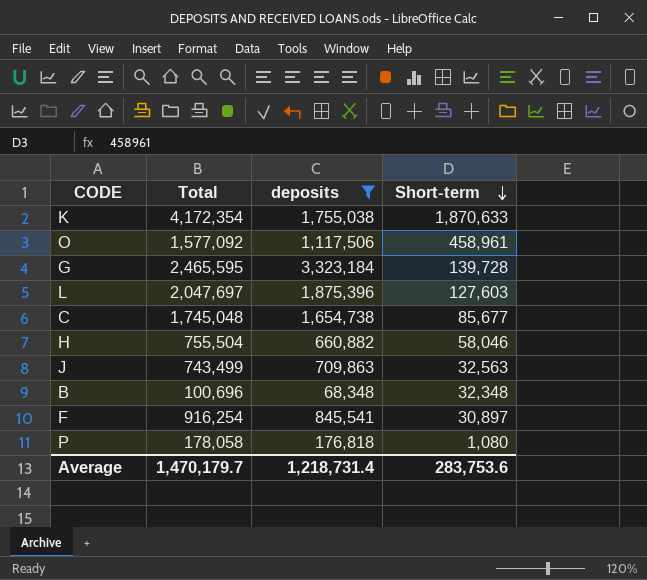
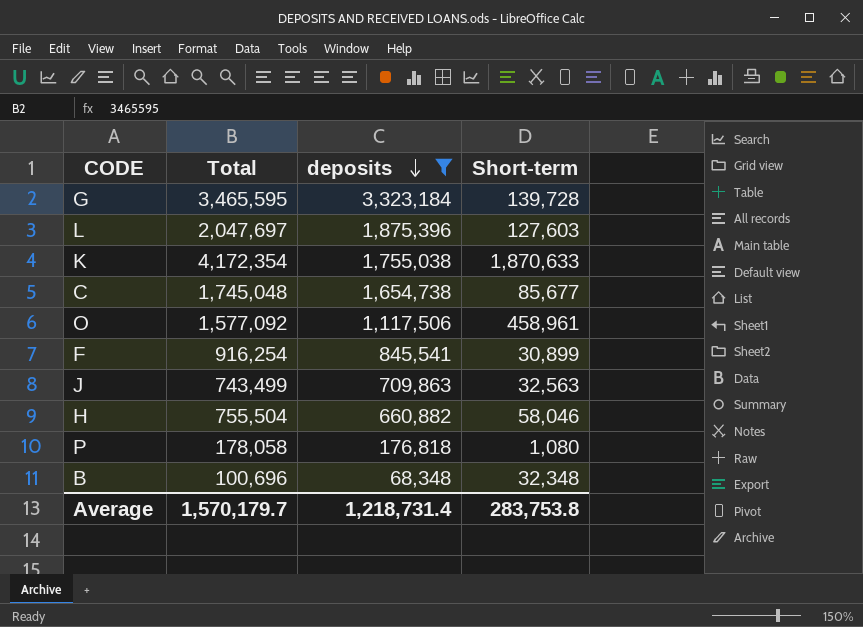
row order: Short-term descending -> deposits descending
G | Total: 2,465,595 -> 3,465,595
F | Short-term: 30,897 -> 30,899
Average | Total: 1,470,179.7 -> 1,570,179.7
Average | Short-term: 283,753.6 -> 283,753.8

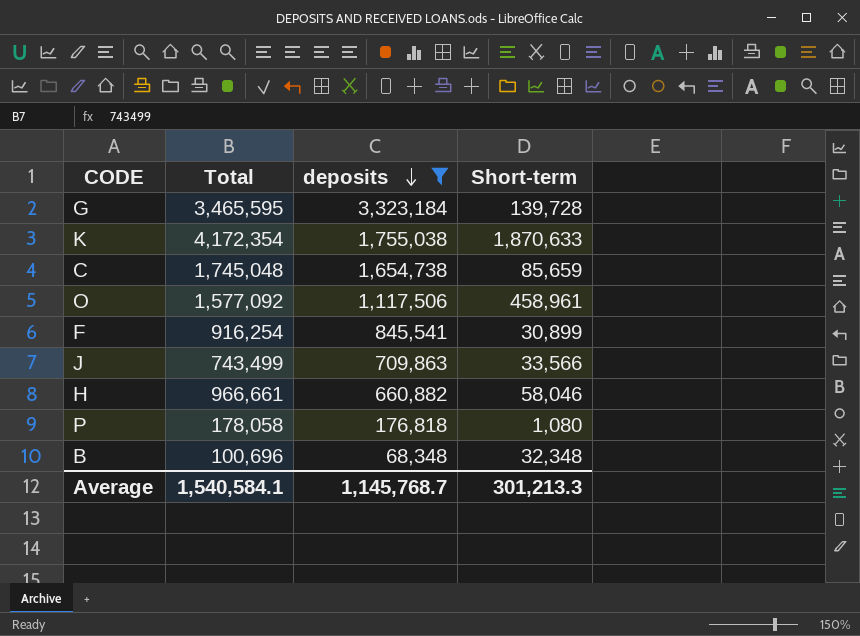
row L: 2,047,697 | 1,875,396 | 127,603 -> none
C | Short-term: 85,677 -> 85,659
J | Short-term: 32,563 -> 33,566
H | Total: 755,504 -> 966,661
Average | Total: 1,570,179.7 -> 1,540,584.1
Average | deposits: 1,218,731.4 -> 1,145,768.7
Average | Short-term: 283,753.8 -> 301,213.3

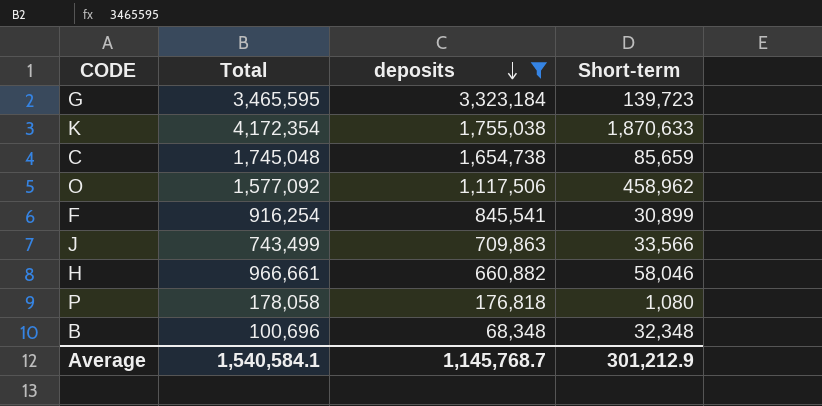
G | Short-term: 139,728 -> 139,723
O | Short-term: 458,961 -> 458,962
Average | Short-term: 301,213.3 -> 301,212.9

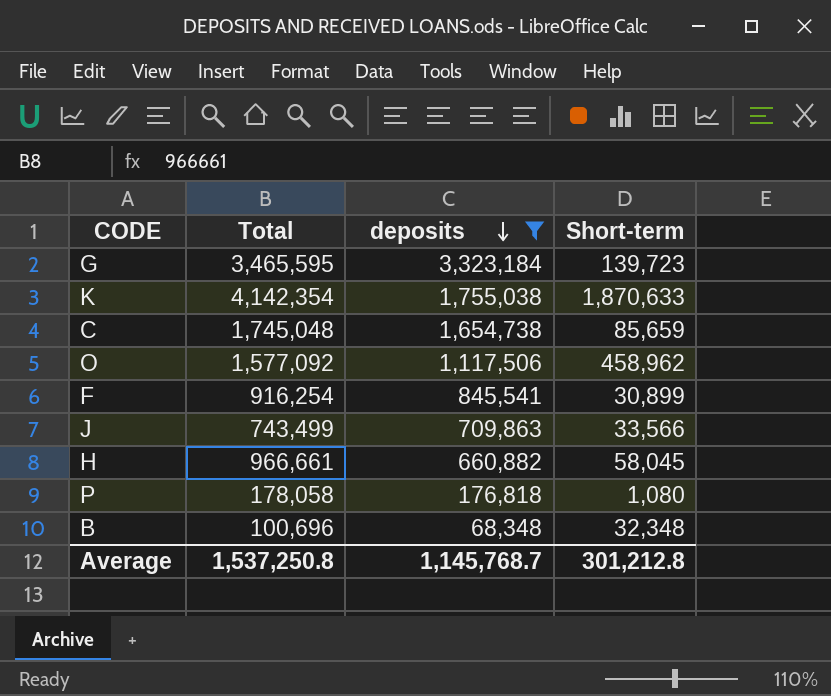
K | Total: 4,172,354 -> 4,142,354
H | Short-term: 58,046 -> 58,045
Average | Total: 1,540,584.1 -> 1,537,250.8
Average | Short-term: 301,212.9 -> 301,212.8

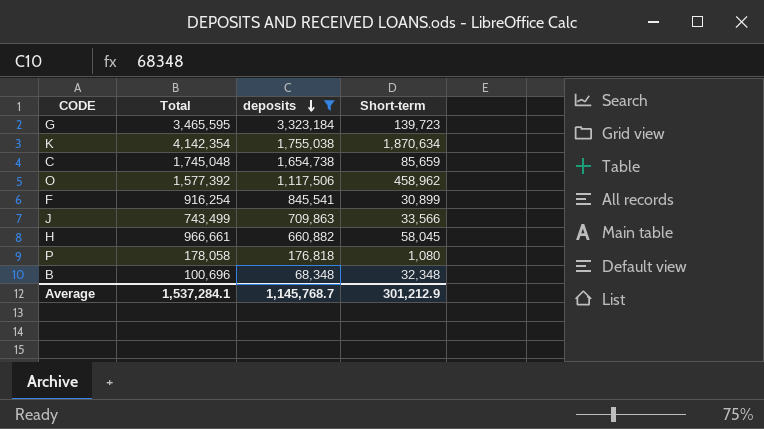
K | Short-term: 1,870,633 -> 1,870,634
O | Total: 1,577,092 -> 1,577,392
Average | Total: 1,537,250.8 -> 1,537,284.1
Average | Short-term: 301,212.8 -> 301,212.9

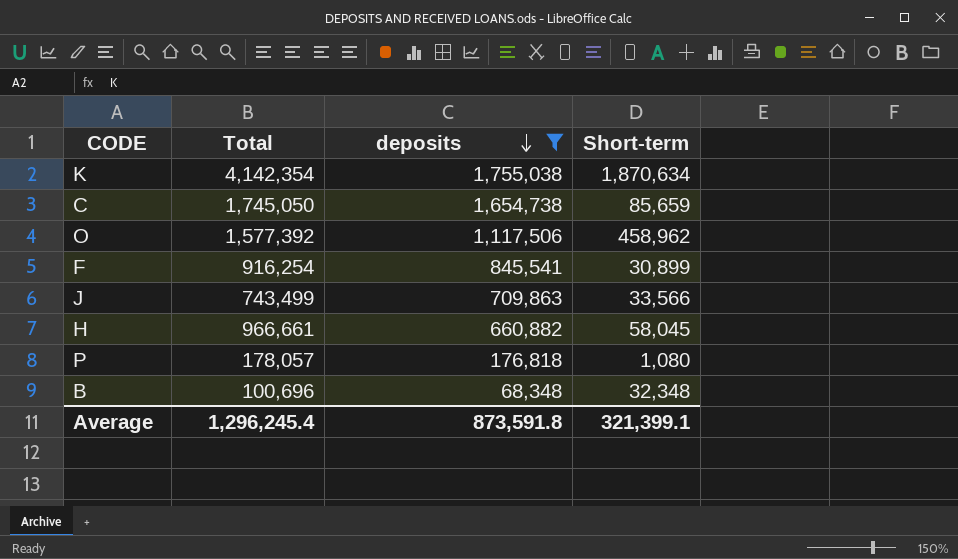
row G: 3,465,595 | 3,323,184 | 139,723 -> none
C | Total: 1,745,048 -> 1,745,050
P | Total: 178,058 -> 178,057
Average | Total: 1,537,284.1 -> 1,296,245.4
Average | deposits: 1,145,768.7 -> 873,591.8
Average | Short-term: 301,212.9 -> 321,399.1

